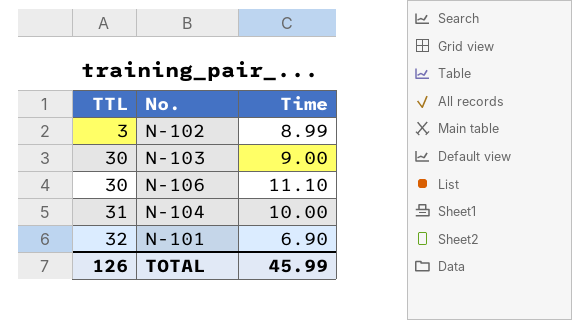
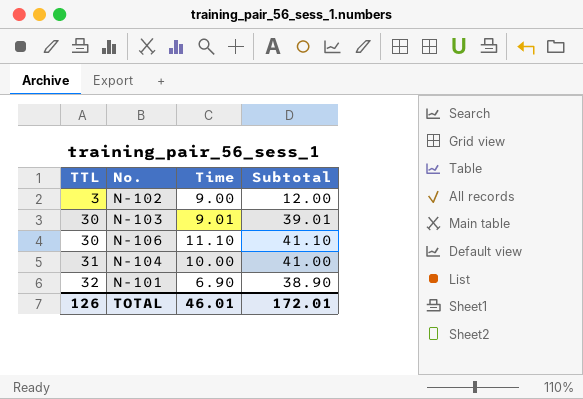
column Subtotal | formula: none -> [TTL] + [Time]
N-102 | Time: 8.99 -> 9.00
N-103 | Time: 9.00 -> 9.01
TOTAL | Time: 45.99 -> 46.01

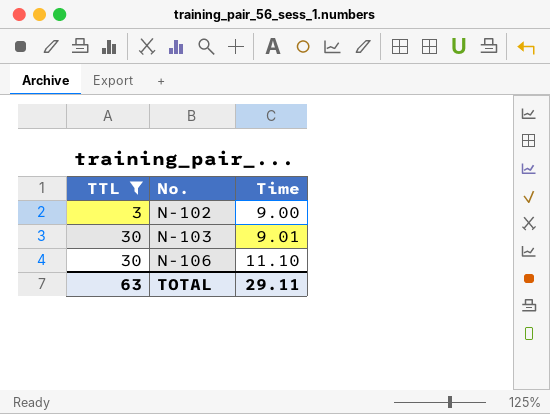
filter: none -> TTL <= 30
column Subtotal | formula: [TTL] + [Time] -> none
TOTAL | TTL: 126 -> 63
TOTAL | Time: 46.01 -> 29.11

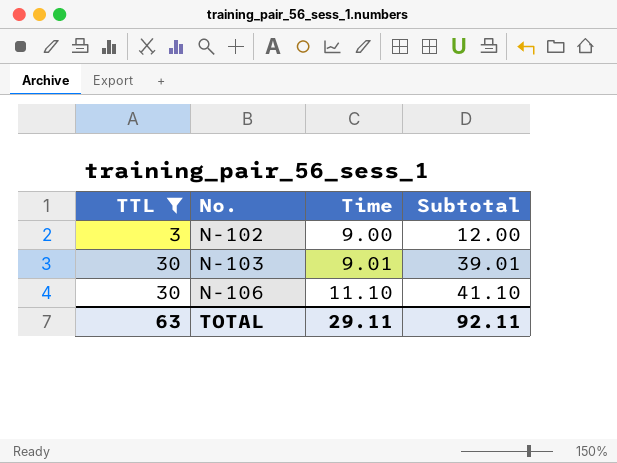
column Subtotal | formula: none -> [TTL] + [Time]

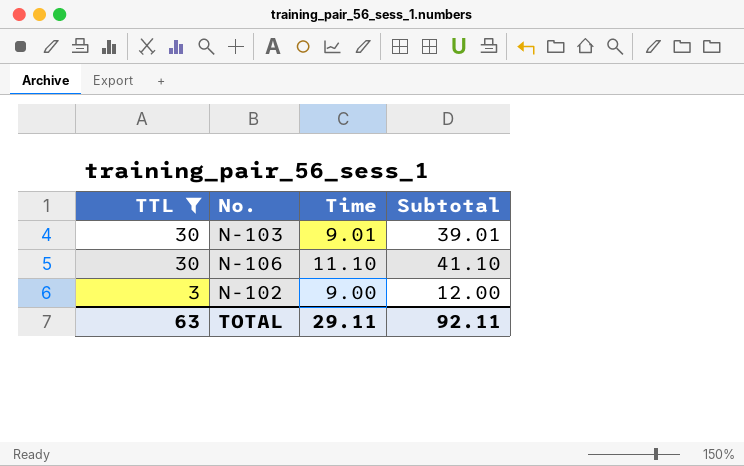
row order: TTL ascending -> TTL descending

